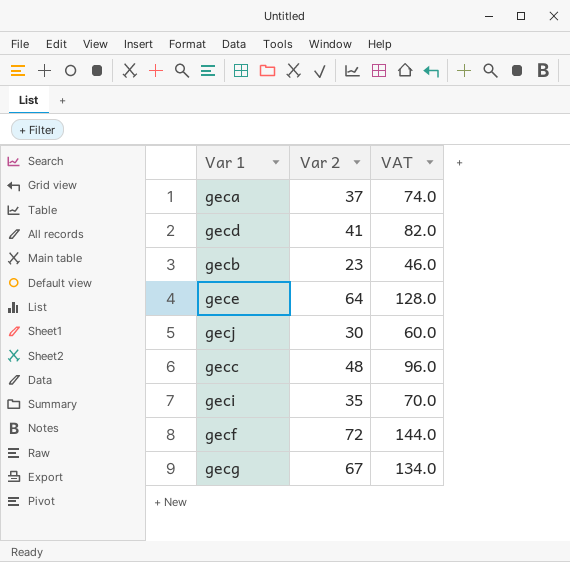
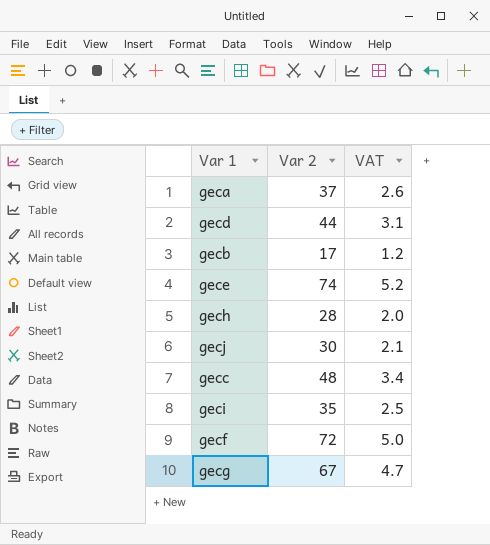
column VAT | formula: [Var 2] * 2 -> [Var 2] * 0.07
gecd | Var 2: 41 -> 44
gecb | Var 2: 23 -> 17
gece | Var 2: 64 -> 74
row gech: none -> 28 | 2.0

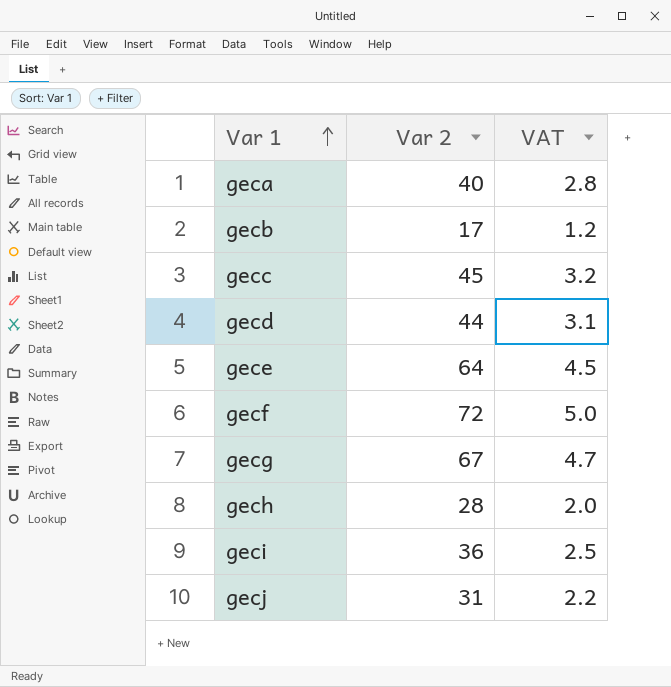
row order: none -> Var 1 ascending
geca | Var 2: 37 -> 40
geca | VAT: 2.6 -> 2.8
gecc | Var 2: 48 -> 45
gecc | VAT: 3.4 -> 3.2
gece | Var 2: 74 -> 64
gece | VAT: 5.2 -> 4.5
geci | Var 2: 35 -> 36
gecj | Var 2: 30 -> 31
gecj | VAT: 2.1 -> 2.2

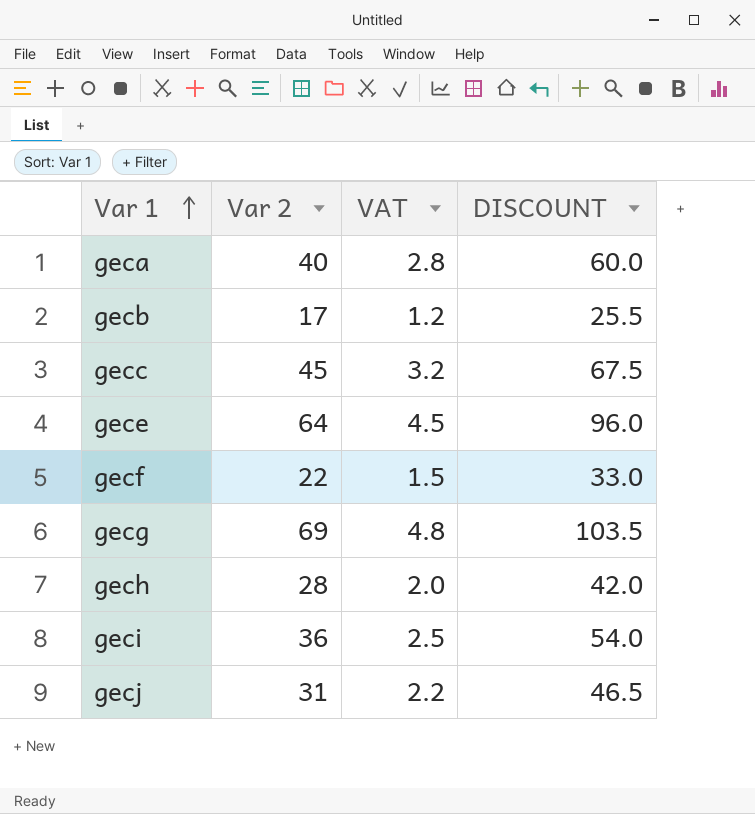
column DISCOUNT | formula: none -> [Var 2] * 1.5
row gecd: 44 | 3.1 -> none
gecf | Var 2: 72 -> 22
gecf | VAT: 5.0 -> 1.5
gecg | Var 2: 67 -> 69
gecg | VAT: 4.7 -> 4.8

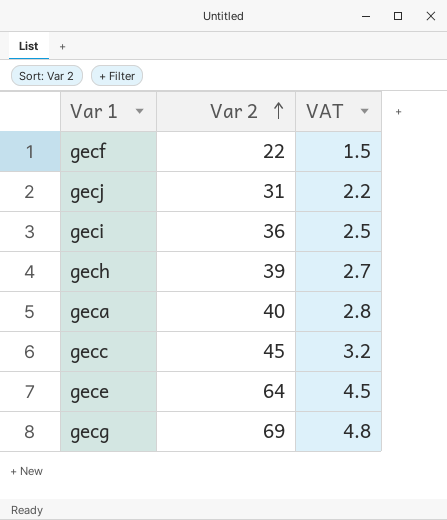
row order: Var 1 ascending -> Var 2 ascending
column DISCOUNT | formula: [Var 2] * 1.5 -> none
row gecb: 17 | 1.2 | 25.5 -> none
gech | Var 2: 28 -> 39
gech | VAT: 2.0 -> 2.7

